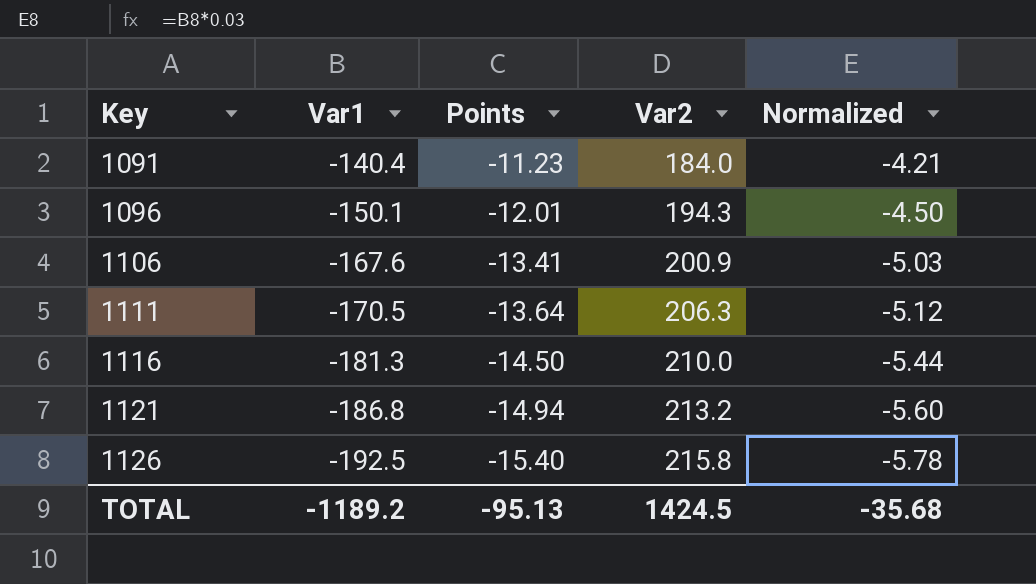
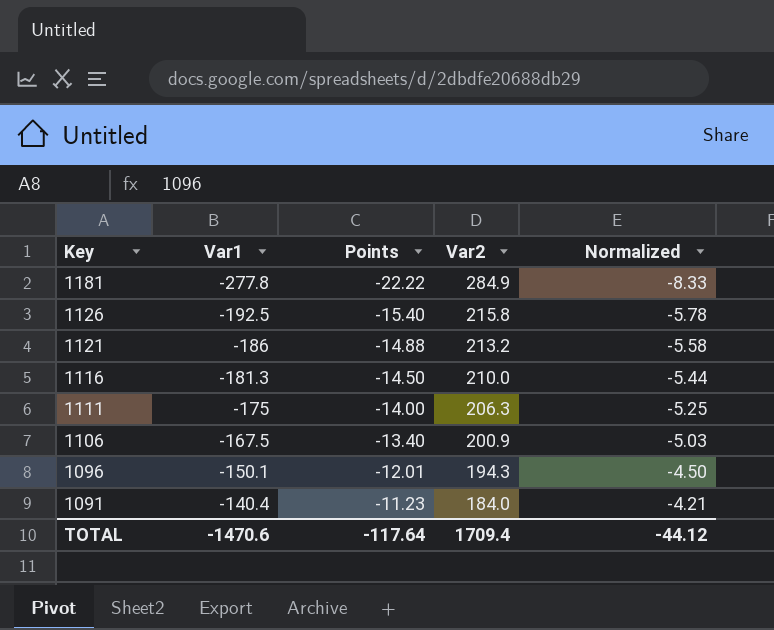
row order: Key ascending -> Key descending
row 1181: none -> -277.8 | -22.22 | 284.9 | -8.33
1121 | Var1: -186.8 -> -186
1121 | Points: -14.94 -> -14.88
1121 | Normalized: -5.60 -> -5.58
1111 | Var1: -170.5 -> -175
1111 | Points: -13.64 -> -14.00
1111 | Normalized: -5.12 -> -5.25
1106 | Var1: -167.6 -> -167.5
1106 | Points: -13.41 -> -13.40
TOTAL | Var1: -1189.2 -> -1470.6
TOTAL | Points: -95.13 -> -117.64
TOTAL | Var2: 1424.5 -> 1709.4
TOTAL | Normalized: -35.68 -> -44.12

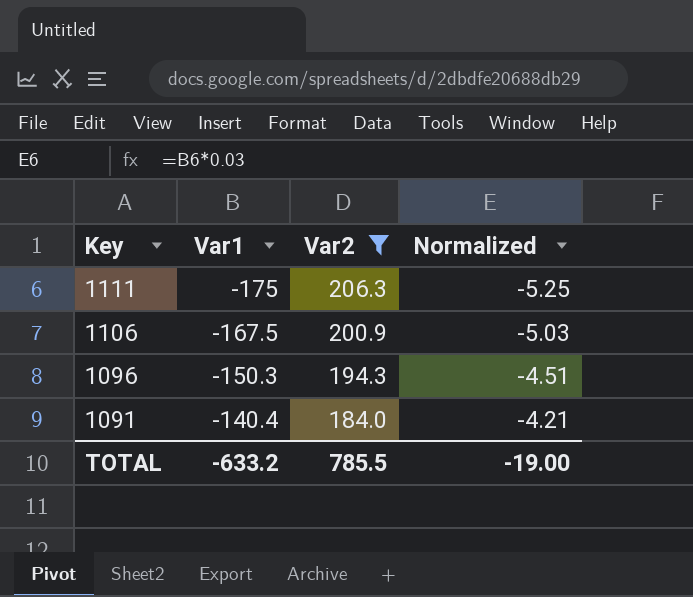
filter: none -> Var2 <= 206.3
column Points | formula: [Var1] * 0.08 -> none
1096 | Var1: -150.1 -> -150.3
1096 | Normalized: -4.50 -> -4.51
TOTAL | Var1: -1470.6 -> -633.2
TOTAL | Var2: 1709.4 -> 785.5
TOTAL | Normalized: -44.12 -> -19.00

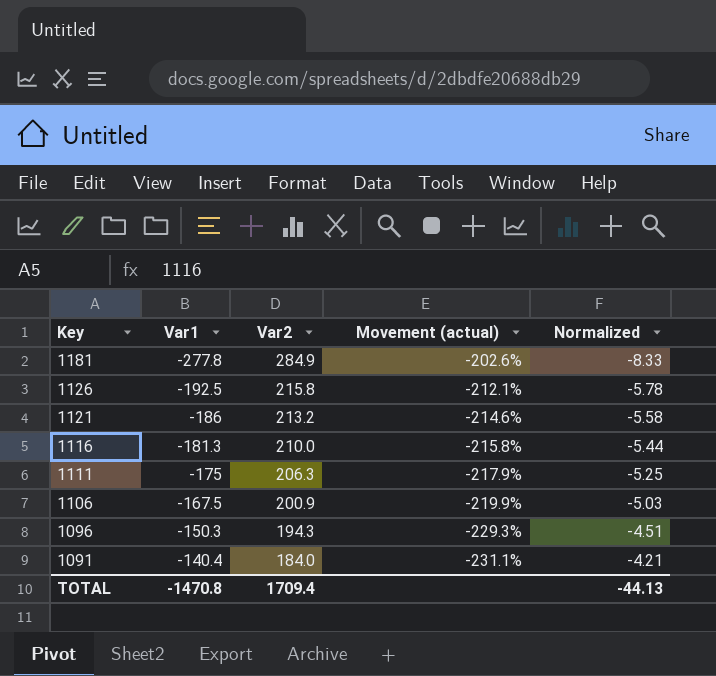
filter: Var2 <= 206.3 -> none
column Movement (actual) | formula: none -> ([Var2] - [Var1]) / [Var1]
TOTAL | Var1: -633.2 -> -1470.8
TOTAL | Var2: 785.5 -> 1709.4
TOTAL | Normalized: -19.00 -> -44.13

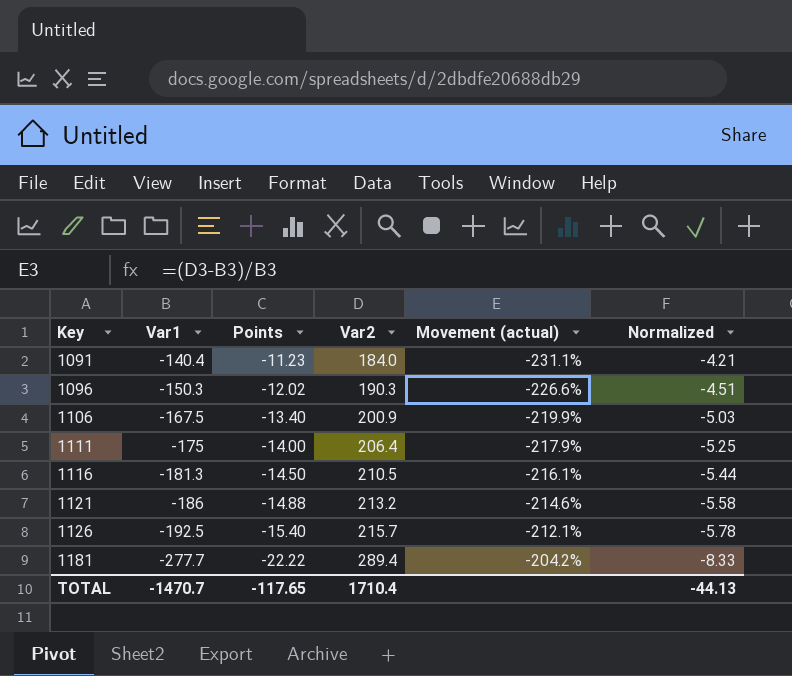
row order: Key descending -> Key ascending
column Points | formula: none -> [Var1] * 0.08
1096 | Var2: 194.3 -> 190.3
1096 | Movement (actual): -229.3% -> -226.6%
1111 | Var2: 206.3 -> 206.4
1116 | Var2: 210.0 -> 210.5
1116 | Movement (actual): -215.8% -> -216.1%
1126 | Var2: 215.8 -> 215.7
1181 | Var1: -277.8 -> -277.7
1181 | Var2: 284.9 -> 289.4
1181 | Movement (actual): -202.6% -> -204.2%
TOTAL | Var1: -1470.8 -> -1470.7
TOTAL | Var2: 1709.4 -> 1710.4

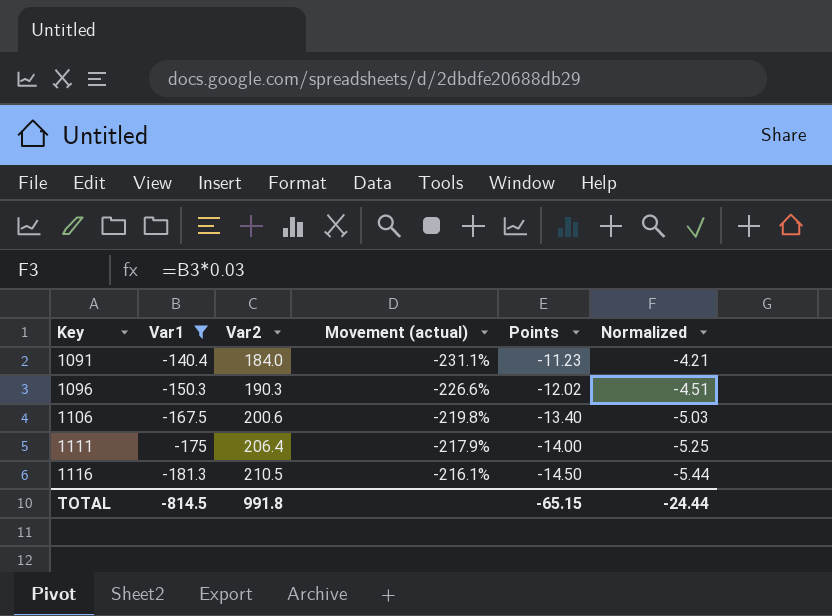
filter: none -> Var1 >= -181.3
column Points | position: 3 -> 5
1106 | Var2: 200.9 -> 200.6
1106 | Movement (actual): -219.9% -> -219.8%
TOTAL | Var1: -1470.7 -> -814.5
TOTAL | Var2: 1710.4 -> 991.8
TOTAL | Points: -117.65 -> -65.15
TOTAL | Normalized: -44.13 -> -24.44

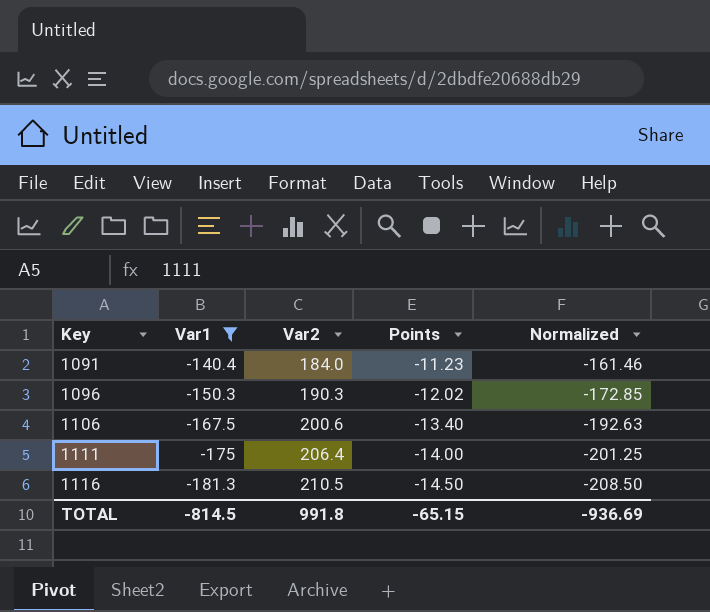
column Movement (actual) | formula: ([Var2] - [Var1]) / [Var1] -> none
column Normalized | formula: [Var1] * 0.03 -> [Var1] * 1.15
TOTAL | Normalized: -24.44 -> -936.69

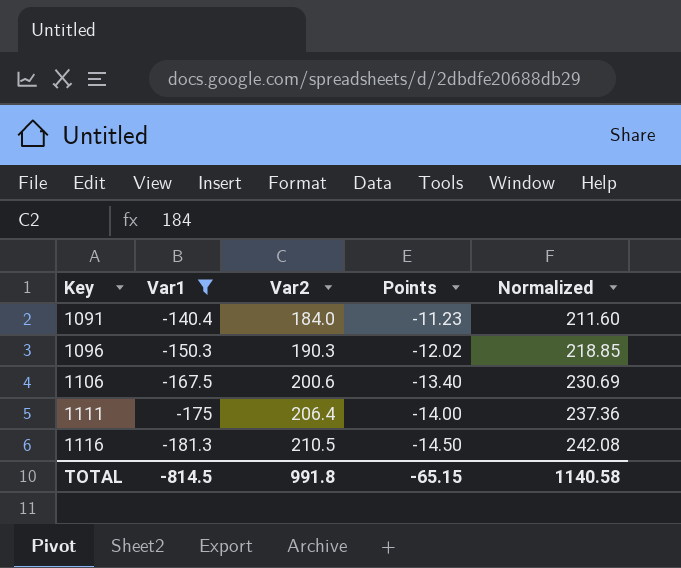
column Normalized | formula: [Var1] * 1.15 -> [Var2] * 1.15
TOTAL | Normalized: -936.69 -> 1140.58

